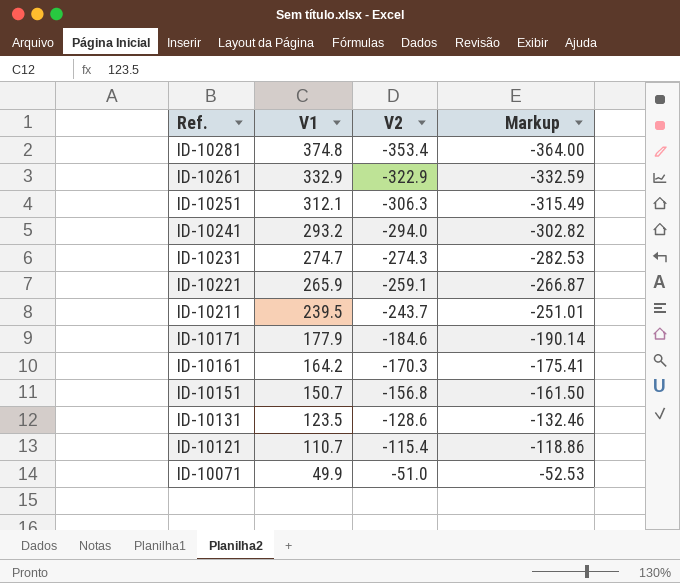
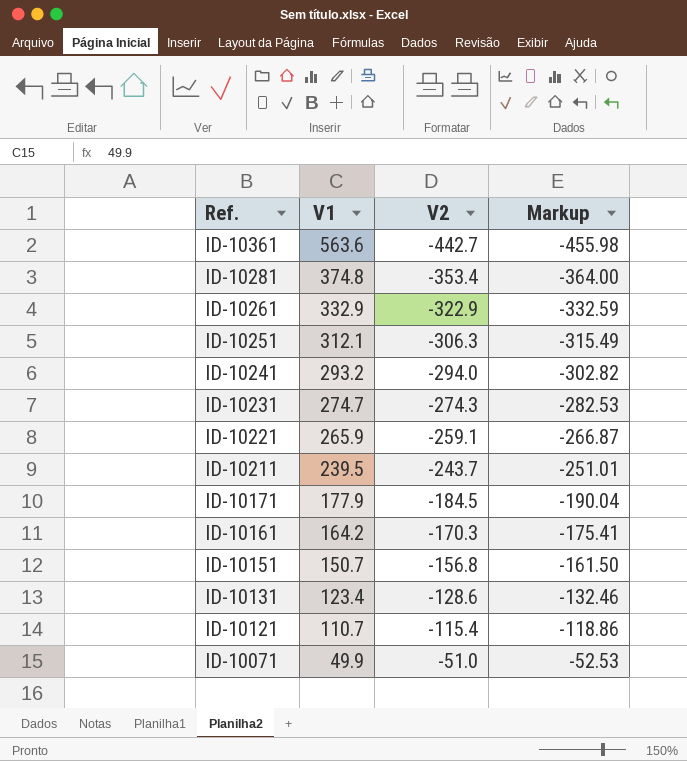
row ID-10361: none -> 563.6 | -442.7 | -455.98
ID-10171 | V2: -184.6 -> -184.5
ID-10171 | Markup: -190.14 -> -190.04
ID-10131 | V1: 123.5 -> 123.4

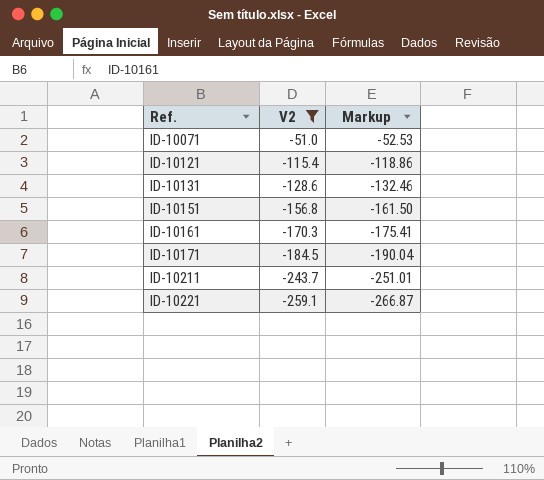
filter: none -> V2 >= -259.1
row order: Ref. descending -> Ref. ascending
column V1 | position: 2 -> none

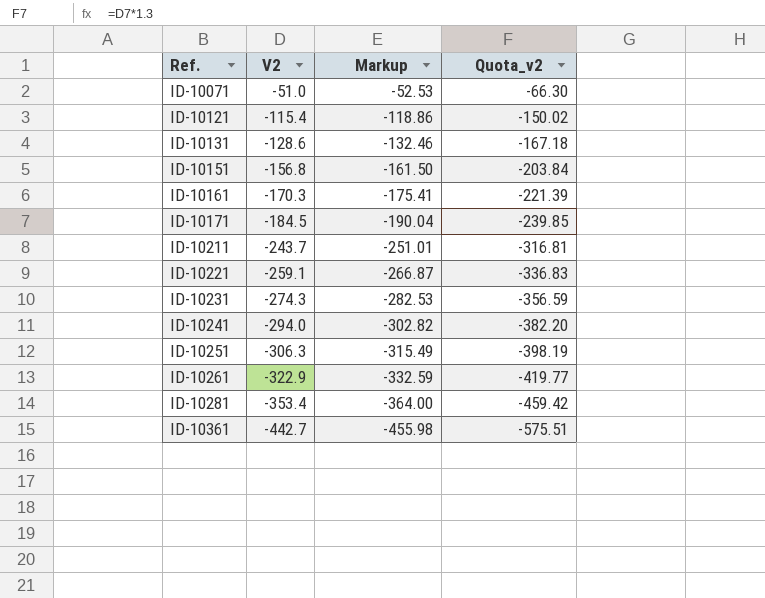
filter: V2 >= -259.1 -> none
column Quota_v2 | formula: none -> [V2] * 1.3

